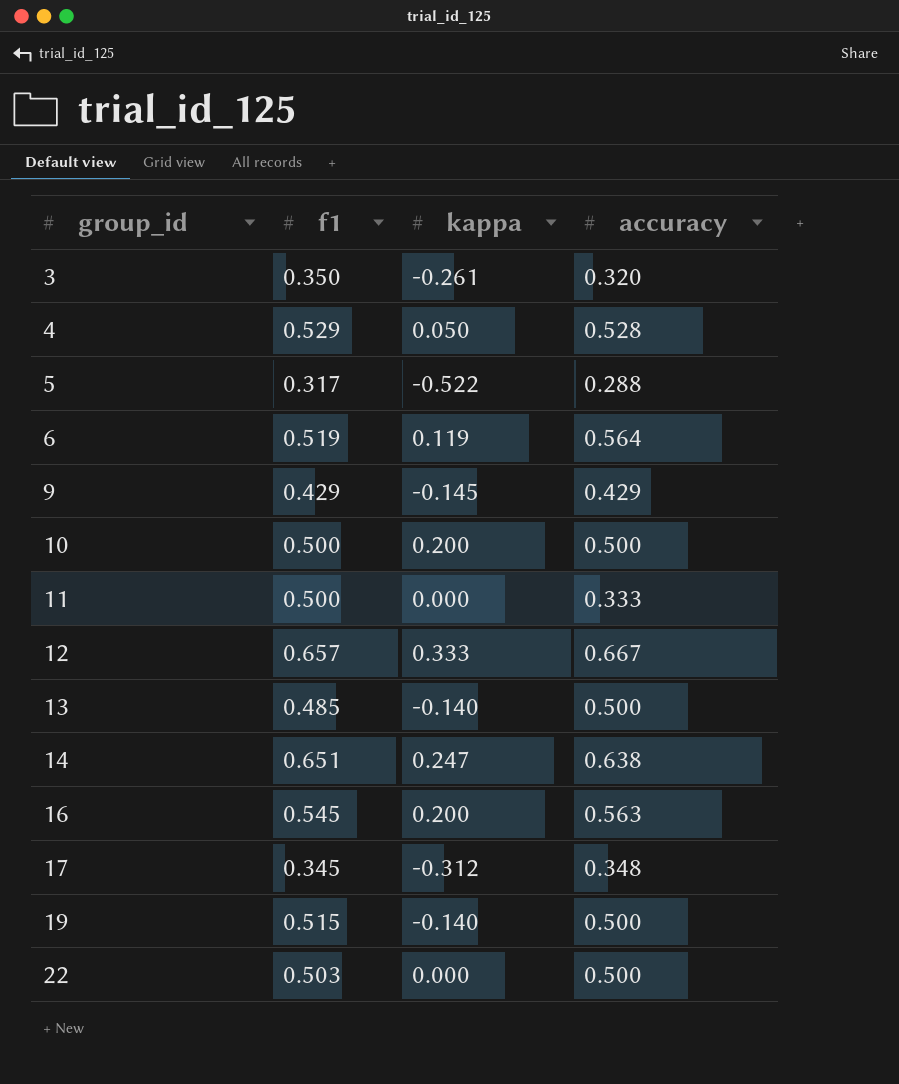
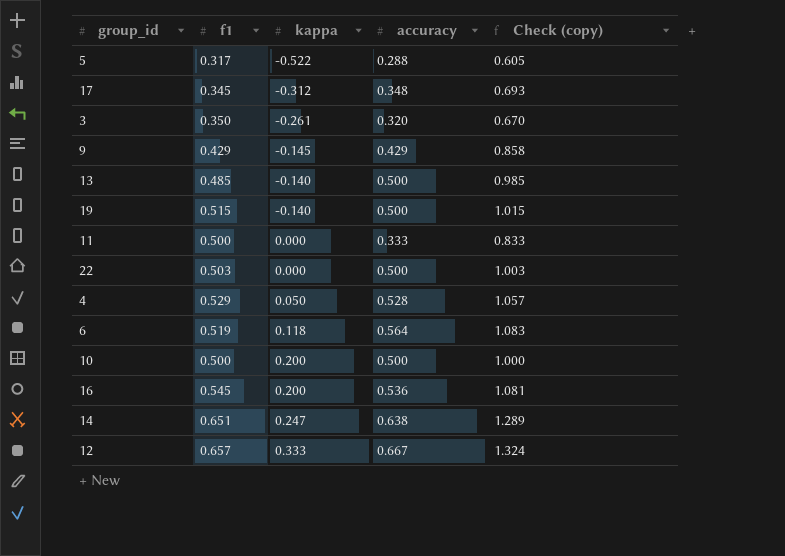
row order: group_id ascending -> kappa ascending
column Check (copy) | formula: none -> [f1] + [accuracy]
6 | kappa: 0.119 -> 0.118
16 | accuracy: 0.563 -> 0.536

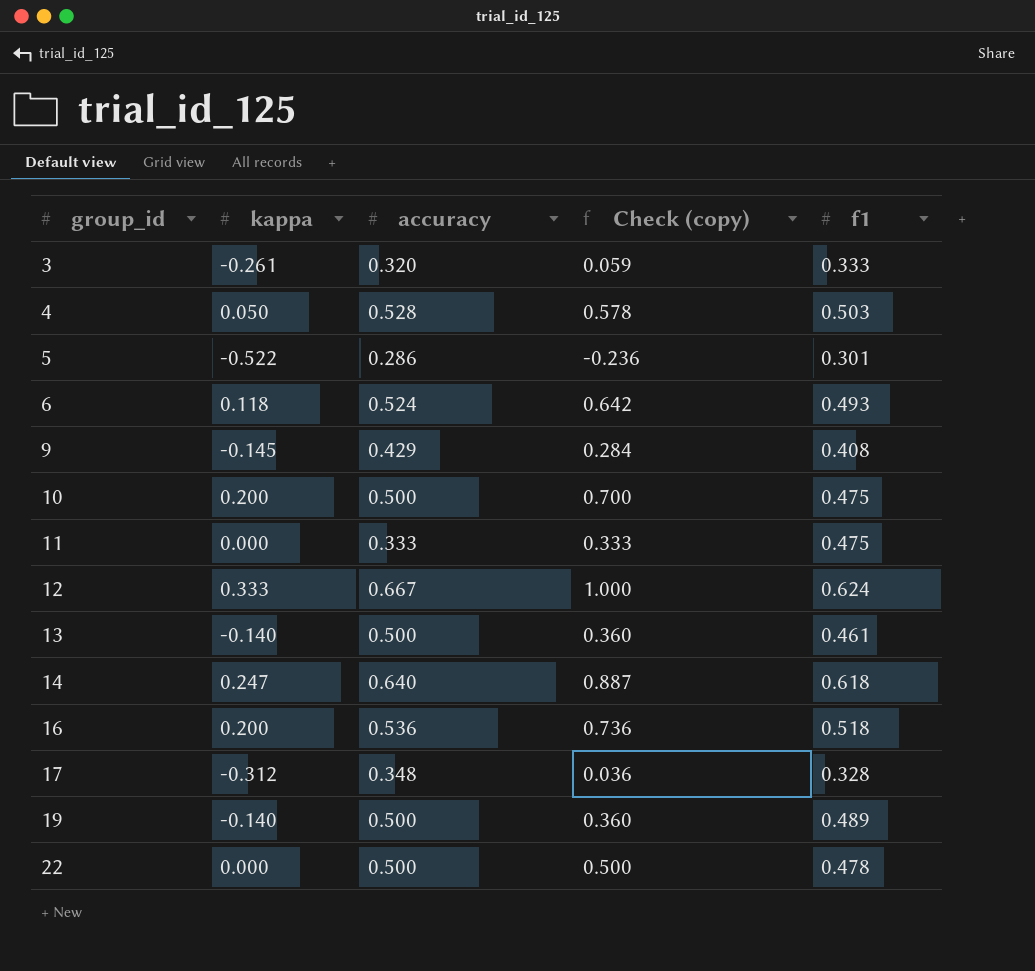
row order: kappa ascending -> group_id ascending
column Check (copy) | formula: [f1] + [accuracy] -> [kappa] + [accuracy]
column f1 | position: 2 -> 5
3 | f1: 0.350 -> 0.333
4 | f1: 0.529 -> 0.503
5 | accuracy: 0.288 -> 0.286
5 | f1: 0.317 -> 0.301
6 | accuracy: 0.564 -> 0.524
6 | f1: 0.519 -> 0.493
9 | f1: 0.429 -> 0.408
10 | f1: 0.500 -> 0.475
11 | f1: 0.500 -> 0.475
12 | f1: 0.657 -> 0.624
13 | f1: 0.485 -> 0.461
14 | accuracy: 0.638 -> 0.640
14 | f1: 0.651 -> 0.618
16 | f1: 0.545 -> 0.518
17 | f1: 0.345 -> 0.328
19 | f1: 0.515 -> 0.489
22 | f1: 0.503 -> 0.478

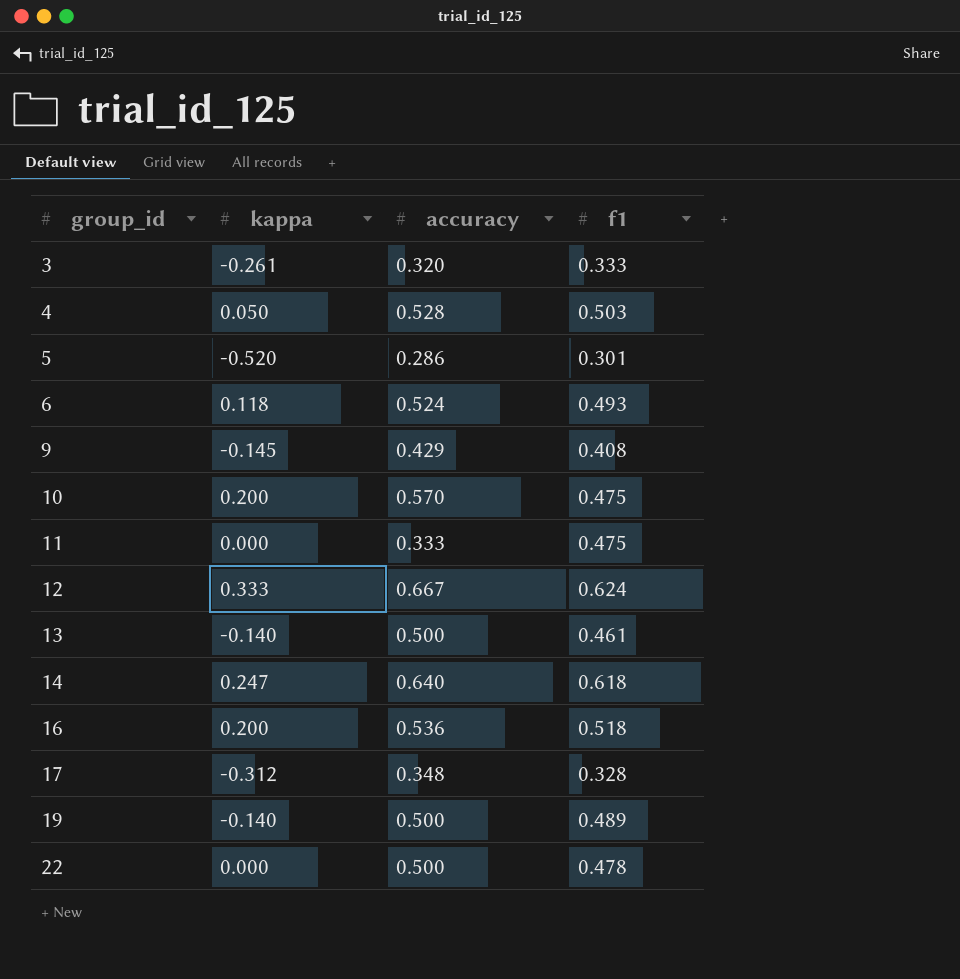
column Check (copy) | formula: [kappa] + [accuracy] -> none
5 | kappa: -0.522 -> -0.520
10 | accuracy: 0.500 -> 0.570

